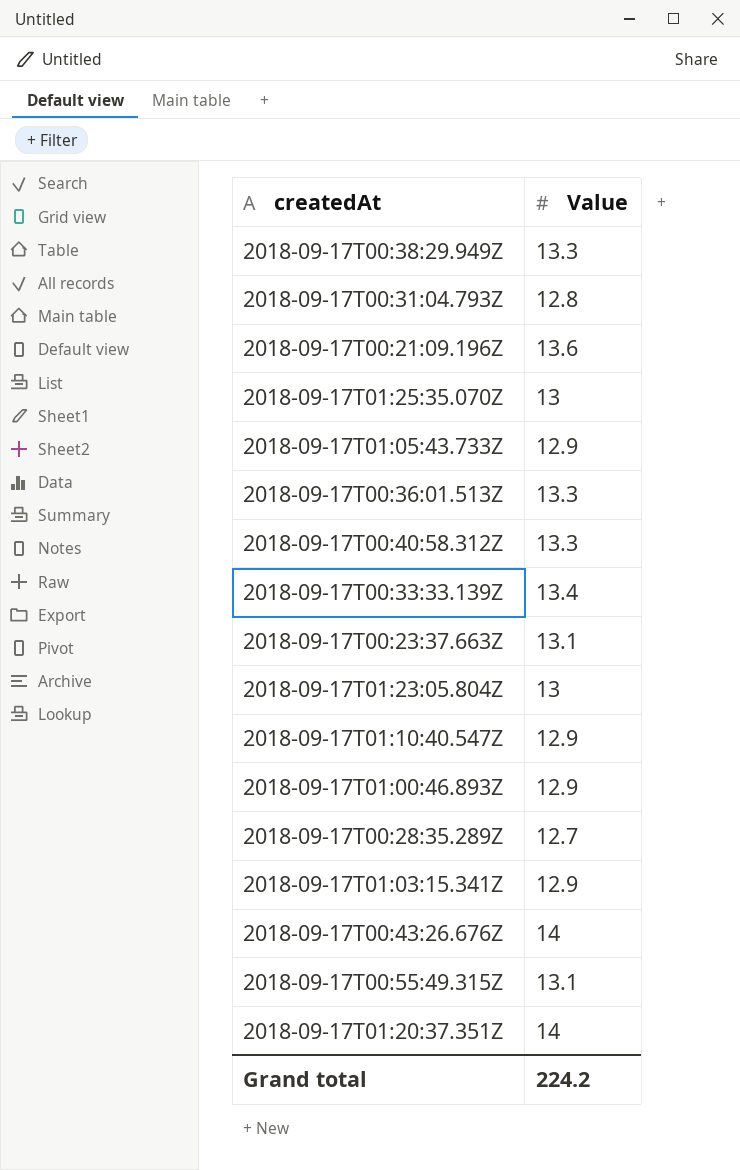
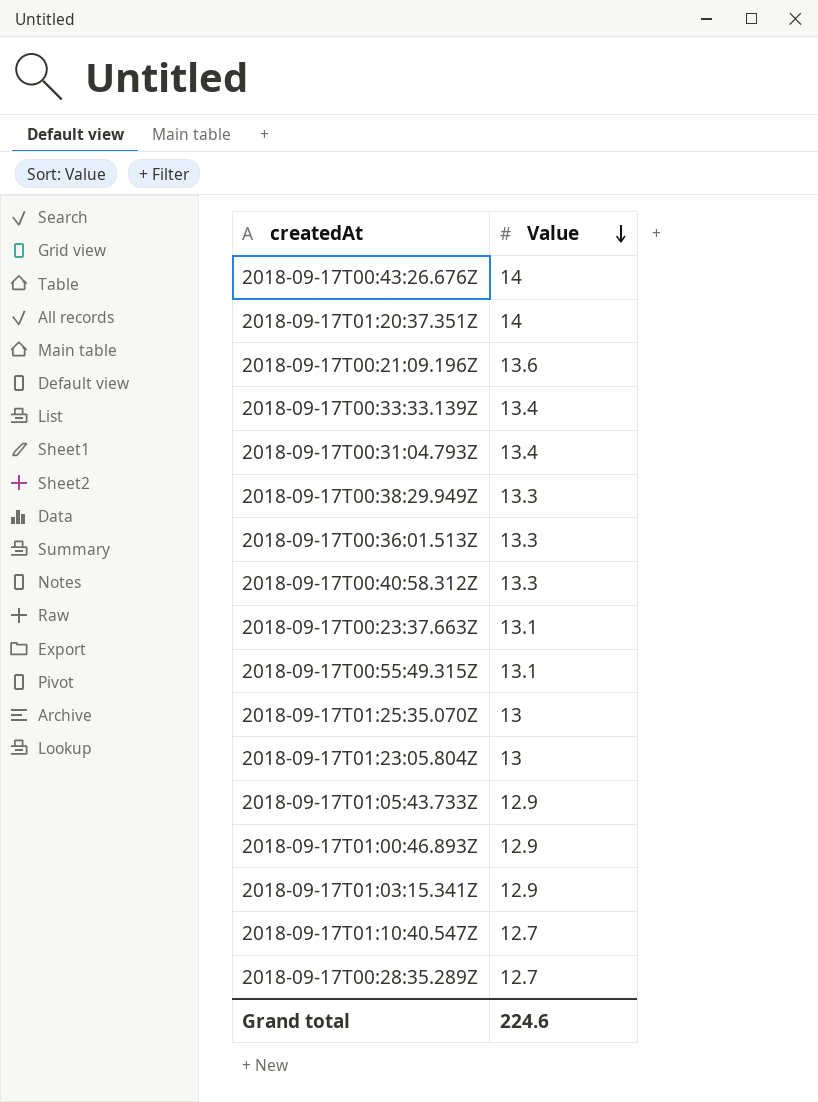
row order: none -> Value descending
2018-09-17T00:31:04.793Z | Value: 12.8 -> 13.4
2018-09-17T01:10:40.547Z | Value: 12.9 -> 12.7
Grand total | Value: 224.2 -> 224.6

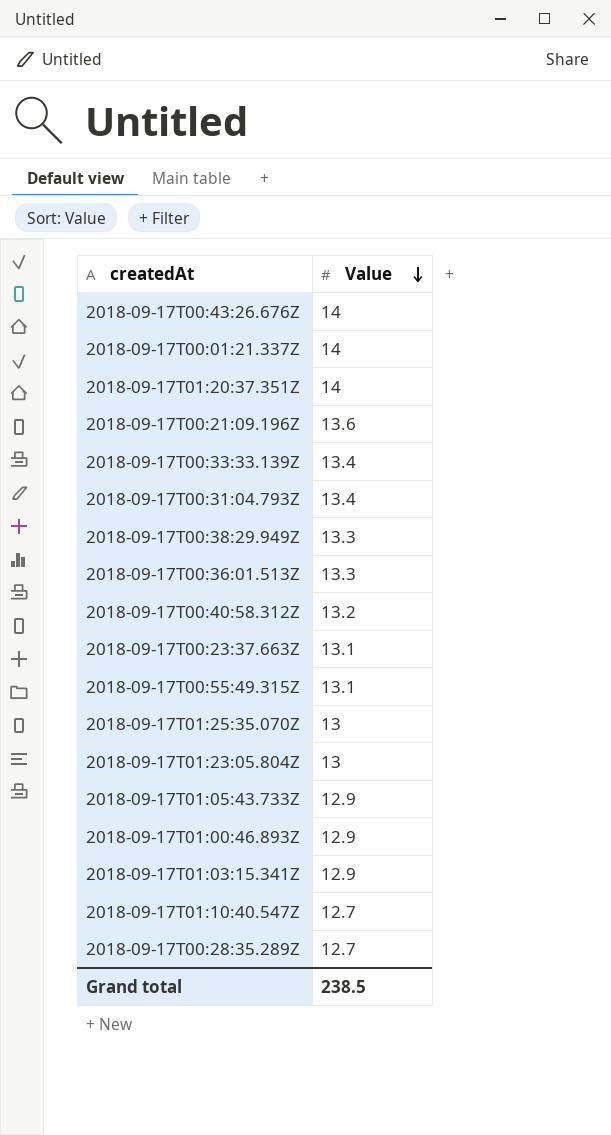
row 2018-09-17T00:01:21.337Z: none -> 14
2018-09-17T00:40:58.312Z | Value: 13.3 -> 13.2
Grand total | Value: 224.6 -> 238.5

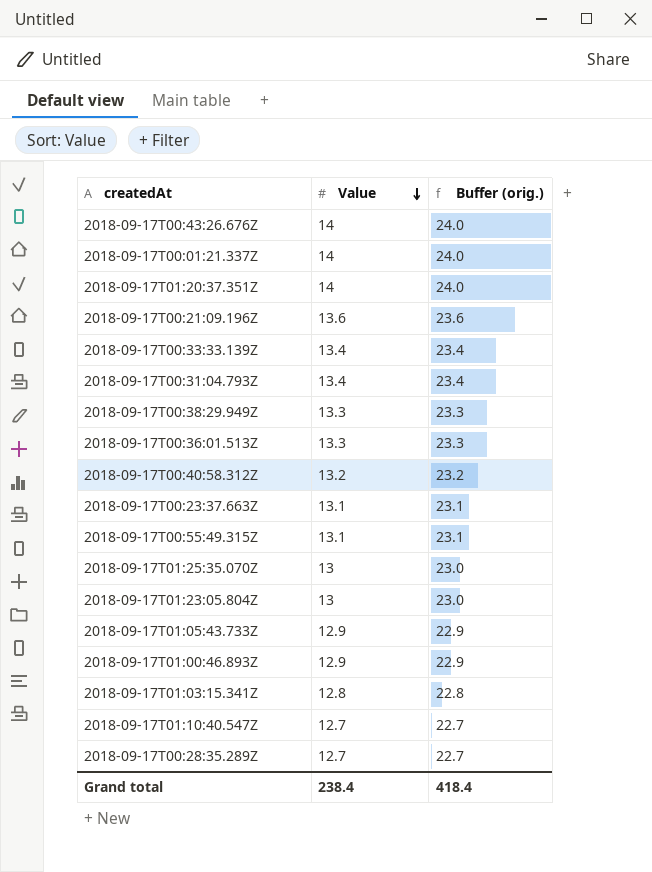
column Buffer (orig.) | formula: none -> [Value] + 10
2018-09-17T01:03:15.341Z | Value: 12.9 -> 12.8
Grand total | Value: 238.5 -> 238.4

